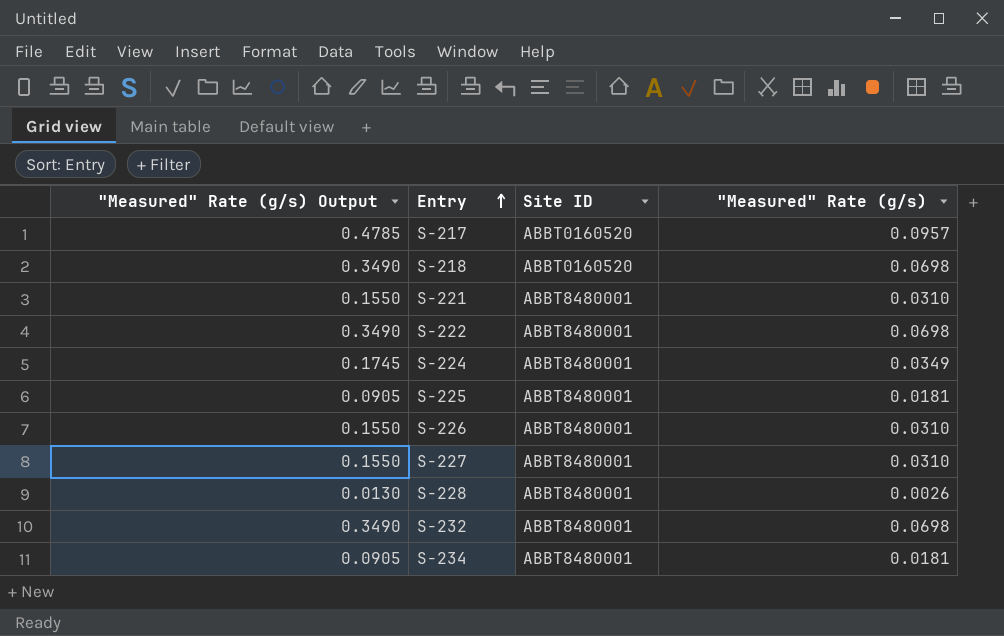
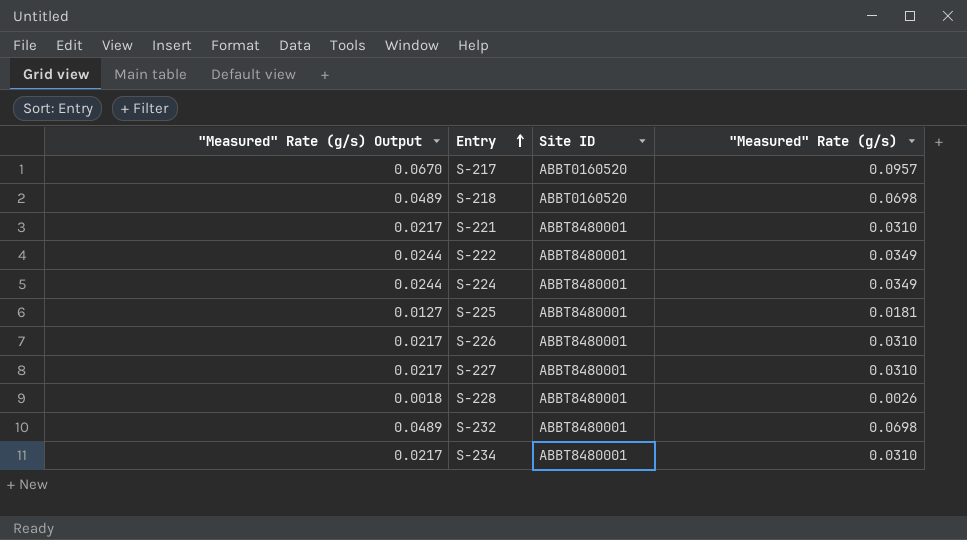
column "Measured" Rate (g/s) Output | formula: ["Measured" Rate (g/s)] * 5 -> ["Measured" Rate (g/s)] * 0.7
S-222 | "Measured" Rate (g/s): 0.0698 -> 0.0349
S-234 | "Measured" Rate (g/s): 0.0181 -> 0.0310

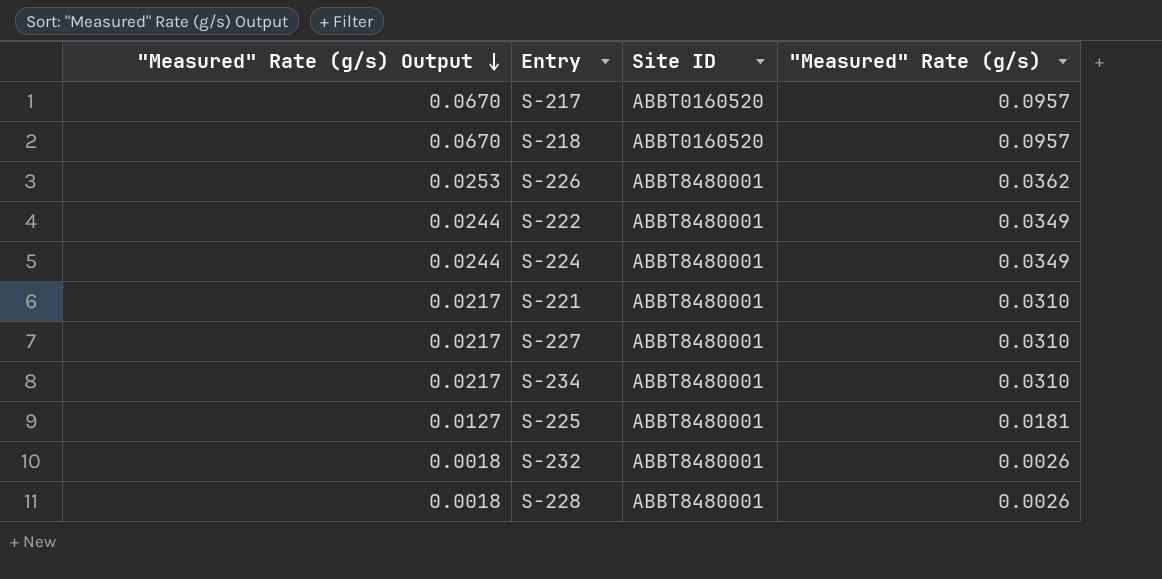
row order: Entry ascending -> "Measured" Rate (g/s) Output descending
S-218 | "Measured" Rate (g/s) Output: 0.0489 -> 0.0670
S-218 | "Measured" Rate (g/s): 0.0698 -> 0.0957
S-226 | "Measured" Rate (g/s) Output: 0.0217 -> 0.0253
S-226 | "Measured" Rate (g/s): 0.0310 -> 0.0362
S-232 | "Measured" Rate (g/s) Output: 0.0489 -> 0.0018
S-232 | "Measured" Rate (g/s): 0.0698 -> 0.0026

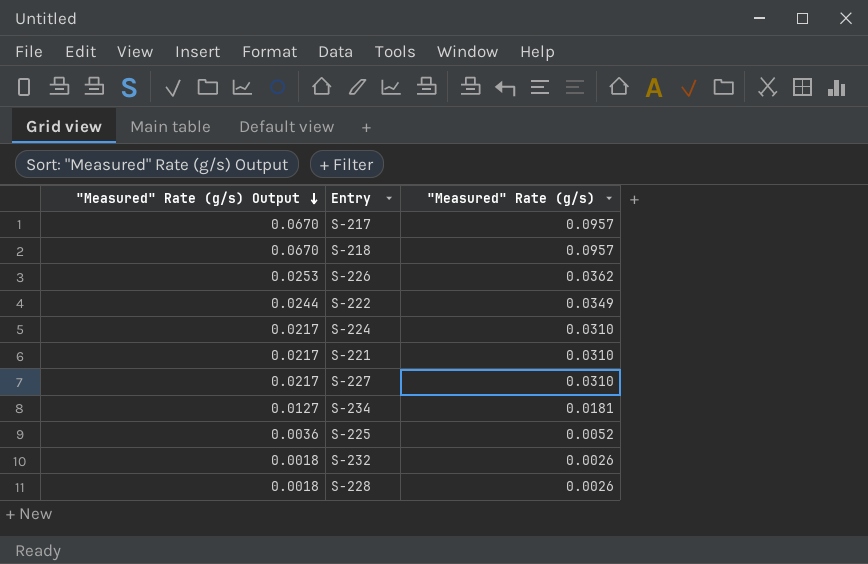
column Site ID | position: 3 -> none
S-224 | "Measured" Rate (g/s) Output: 0.0244 -> 0.0217
S-224 | "Measured" Rate (g/s): 0.0349 -> 0.0310
S-234 | "Measured" Rate (g/s) Output: 0.0217 -> 0.0127
S-234 | "Measured" Rate (g/s): 0.0310 -> 0.0181
S-225 | "Measured" Rate (g/s) Output: 0.0127 -> 0.0036
S-225 | "Measured" Rate (g/s): 0.0181 -> 0.0052

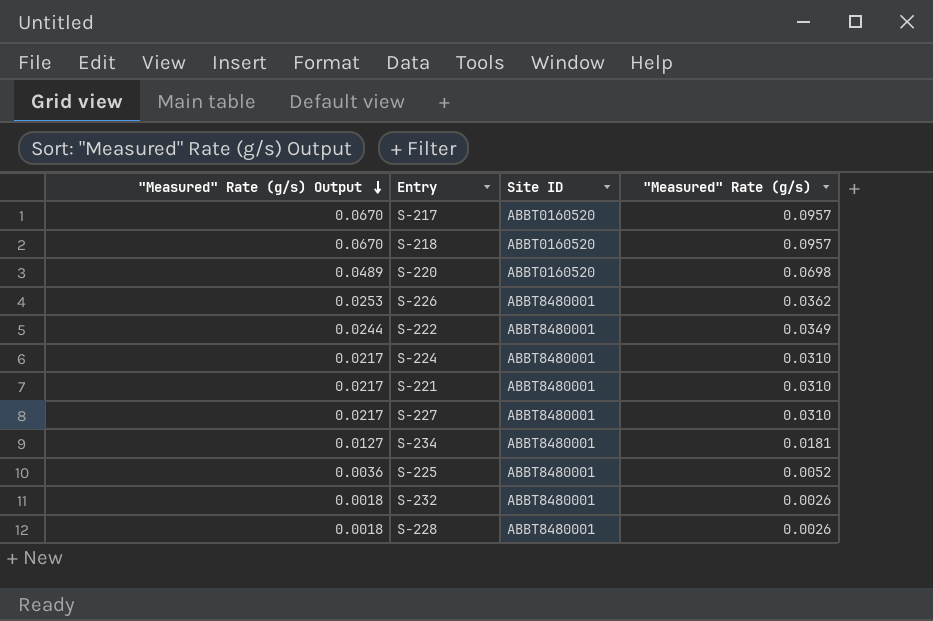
column Site ID | position: none -> 3
row S-220: none -> 0.0489 | ABBT0160520 | 0.0698

